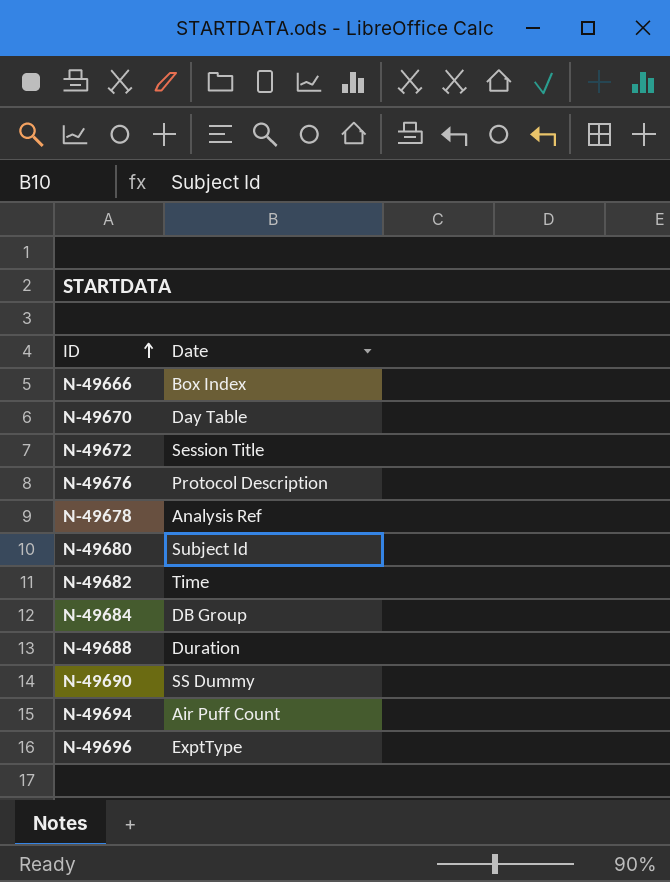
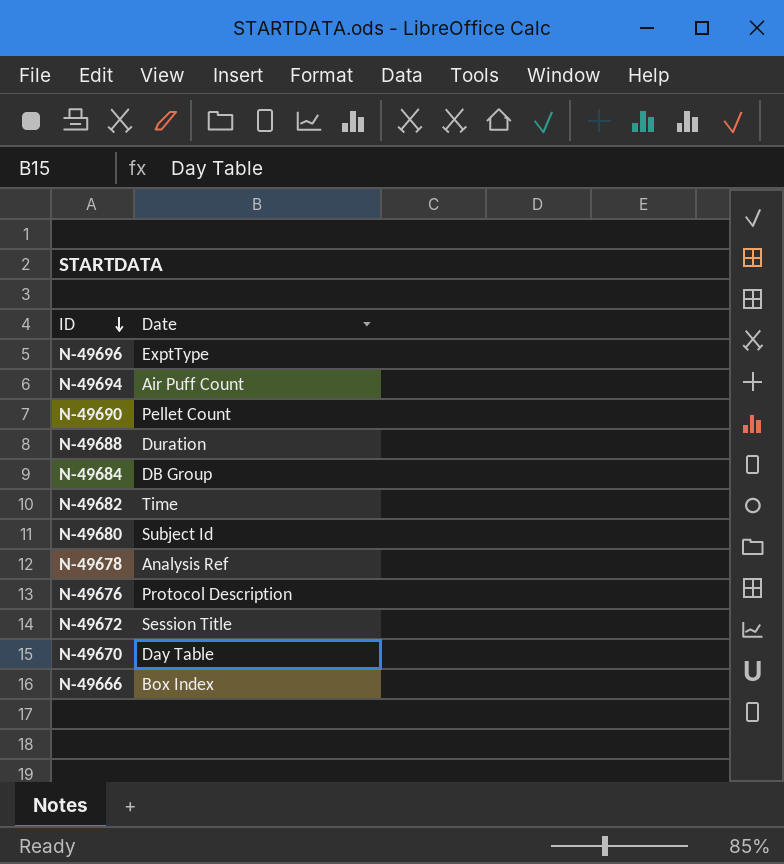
row order: ID ascending -> ID descending
N-49690 | Date: SS Dummy -> Pellet Count

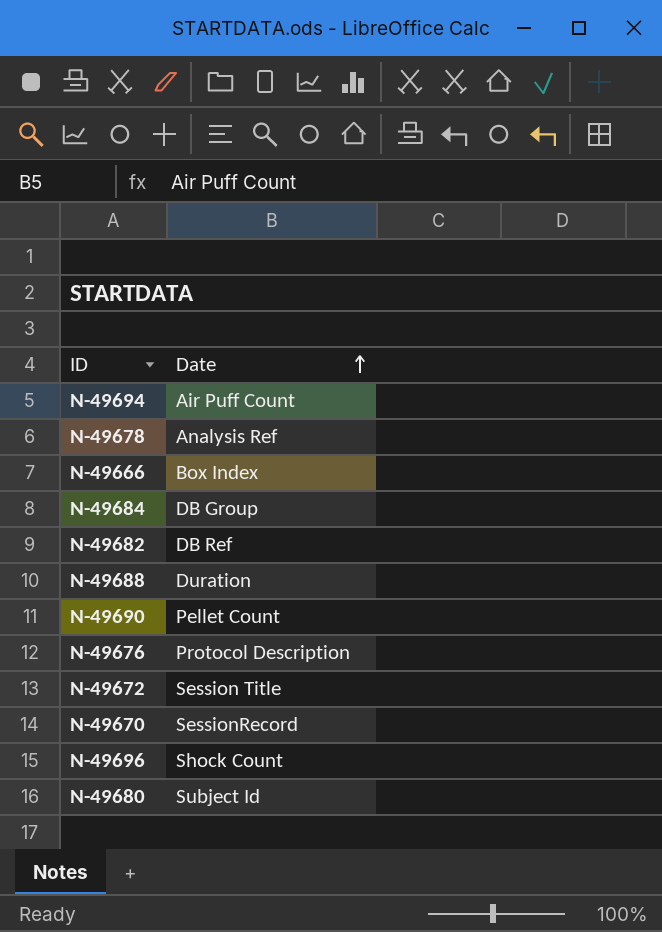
row order: ID descending -> Date ascending
N-49682 | Date: Time -> DB Ref
N-49670 | Date: Day Table -> SessionRecord
N-49696 | Date: ExptType -> Shock Count

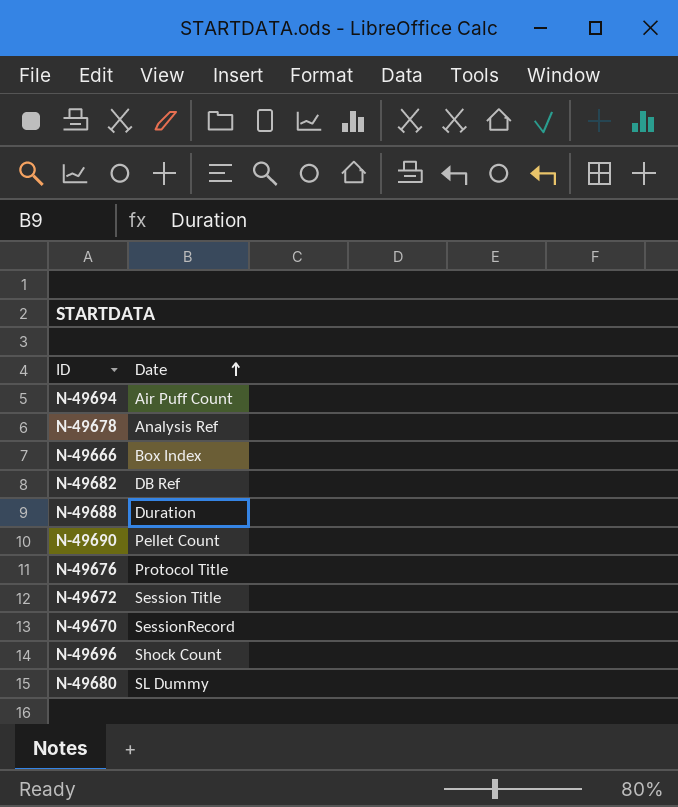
row N-49684: DB Group -> none
N-49676 | Date: Protocol Description -> Protocol Title
N-49680 | Date: Subject Id -> SL Dummy

